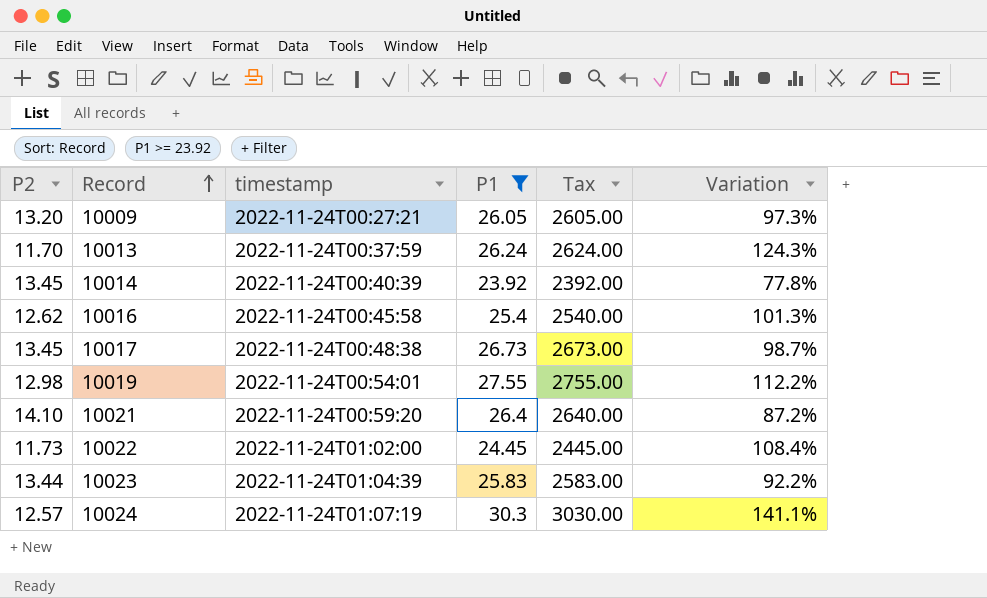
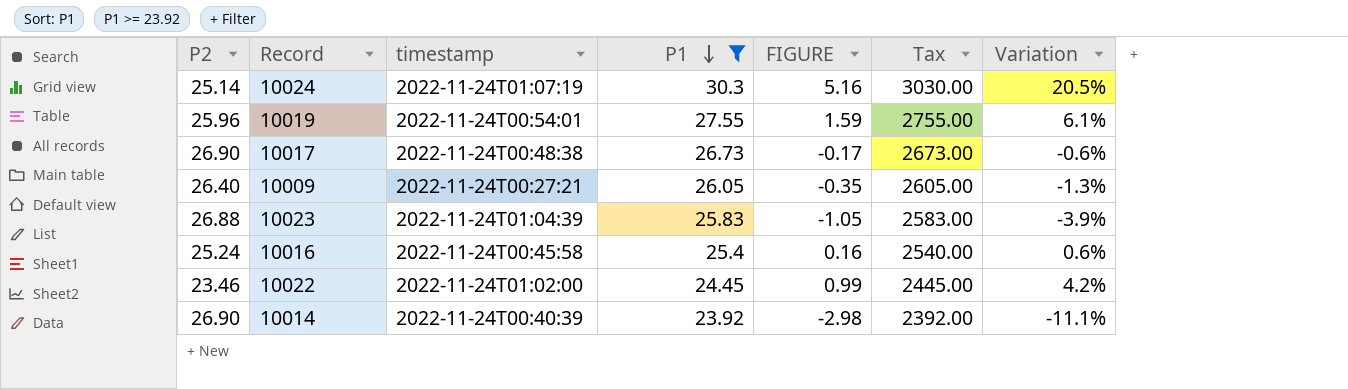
row order: Record ascending -> P1 descending
column FIGURE | formula: none -> [P1] - [P2]
row 10013: 11.70 | 2022-11-24T00:37:59 | 26.24 | 2624.00 | 124.3% -> none
row 10021: 14.10 | 2022-11-24T00:59:20 | 26.4 | 2640.00 | 87.2% -> none
10024 | P2: 12.57 -> 25.14
10024 | Variation: 141.1% -> 20.5%
10019 | P2: 12.98 -> 25.96
10019 | Variation: 112.2% -> 6.1%
10017 | P2: 13.45 -> 26.90
10017 | Variation: 98.7% -> -0.6%
10009 | P2: 13.20 -> 26.40
10009 | Variation: 97.3% -> -1.3%
10023 | P2: 13.44 -> 26.88
10023 | Variation: 92.2% -> -3.9%
10016 | P2: 12.62 -> 25.24
10016 | Variation: 101.3% -> 0.6%
10022 | P2: 11.73 -> 23.46
10022 | Variation: 108.4% -> 4.2%
10014 | P2: 13.45 -> 26.90
10014 | Variation: 77.8% -> -11.1%

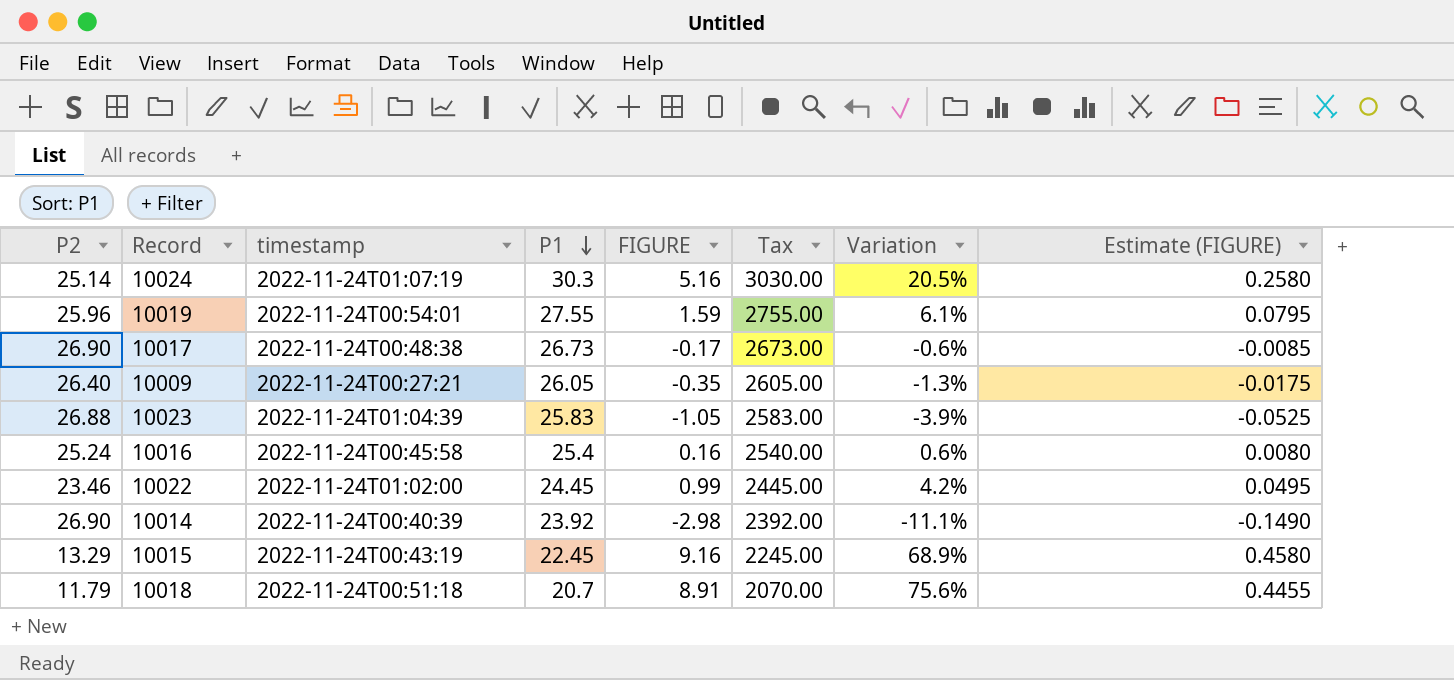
filter: P1 >= 23.92 -> none
column Estimate (FIGURE) | formula: none -> [FIGURE] * 0.05

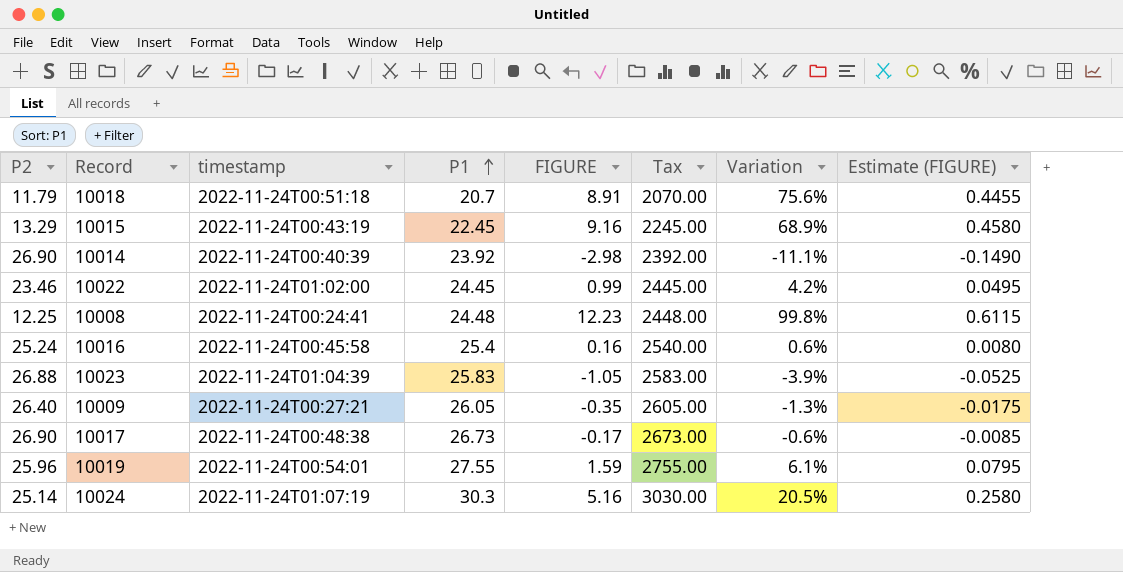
row order: P1 descending -> P1 ascending
row 10008: none -> 12.25 | 2022-11-24T00:24:41 | 24.48 | 12.23 | 2448.00 | 99.8% | 0.6115

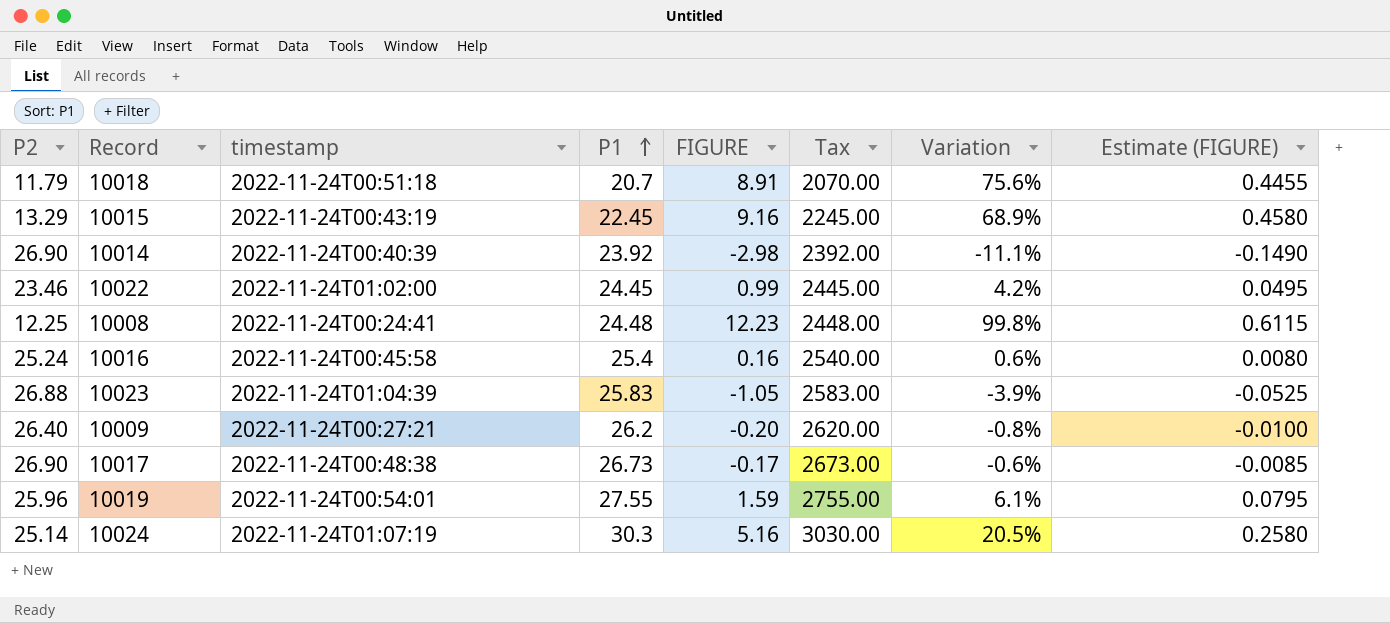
10009 | P1: 26.05 -> 26.2
10009 | FIGURE: -0.35 -> -0.20
10009 | Tax: 2605.00 -> 2620.00
10009 | Variation: -1.3% -> -0.8%
10009 | Estimate (FIGURE): -0.0175 -> -0.0100

